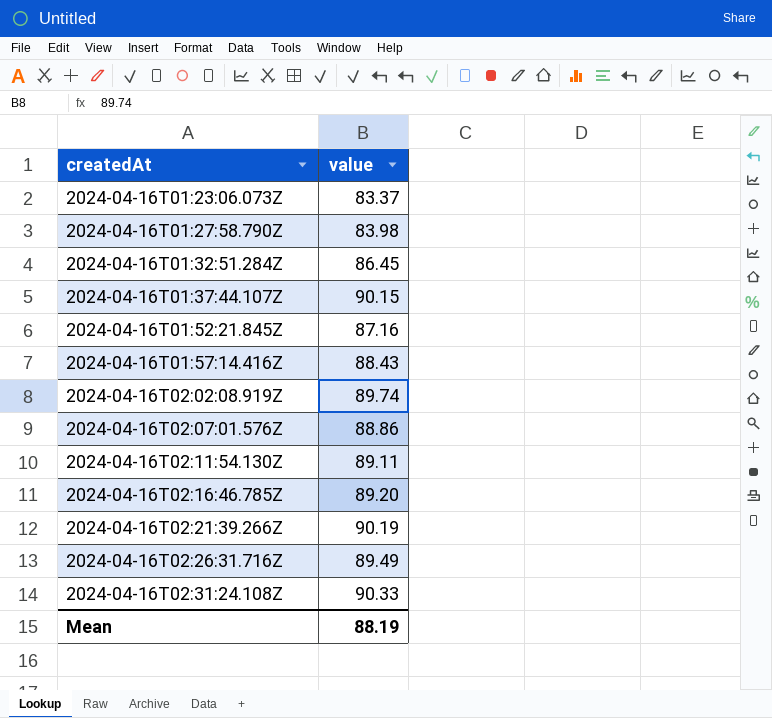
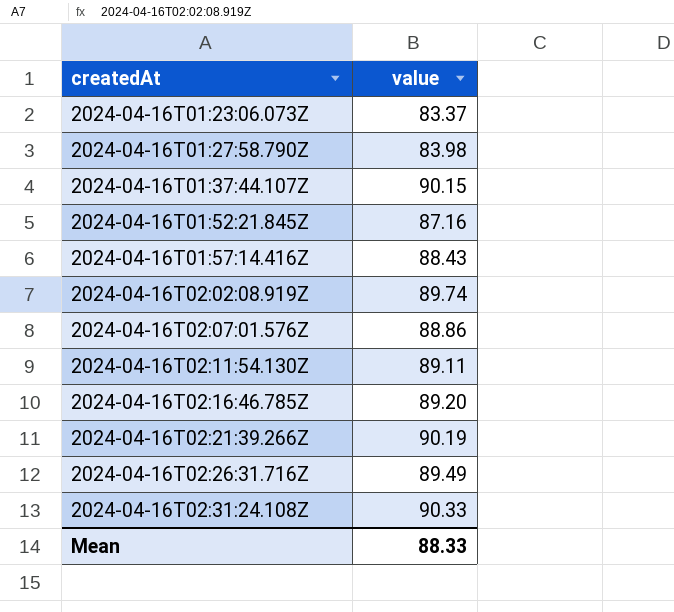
row 2024-04-16T01:32:51.284Z: 86.45 -> none
Mean | value: 88.19 -> 88.33

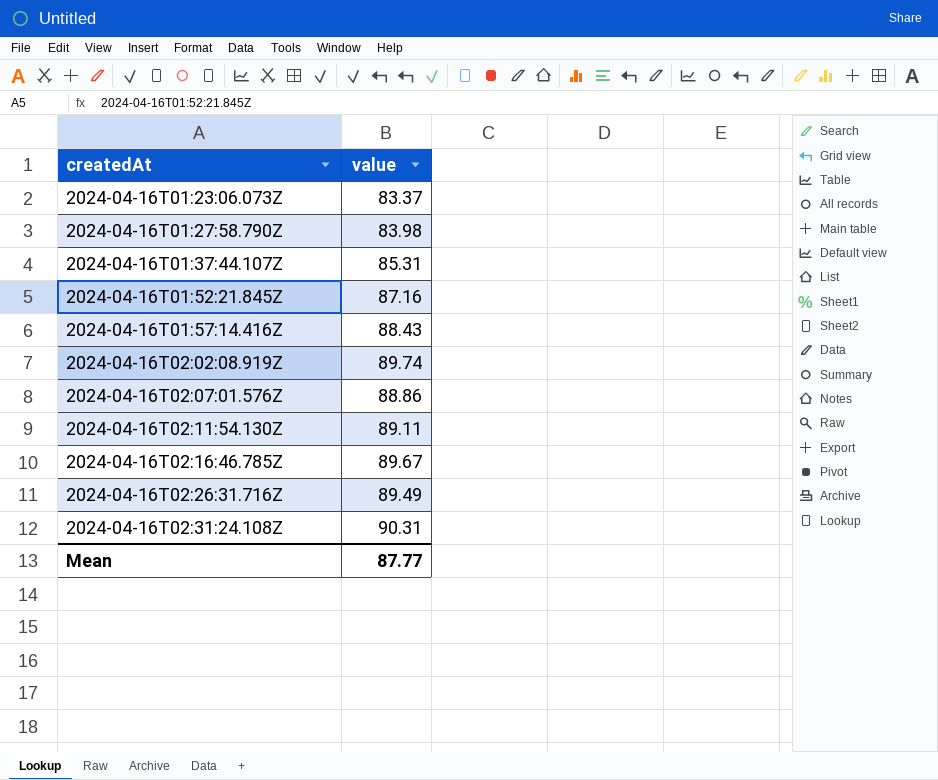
row 2024-04-16T02:21:39.266Z: 90.19 -> none
2024-04-16T01:37:44.107Z | value: 90.15 -> 85.31
2024-04-16T02:16:46.785Z | value: 89.20 -> 89.67
2024-04-16T02:31:24.108Z | value: 90.33 -> 90.31
Mean | value: 88.33 -> 87.77

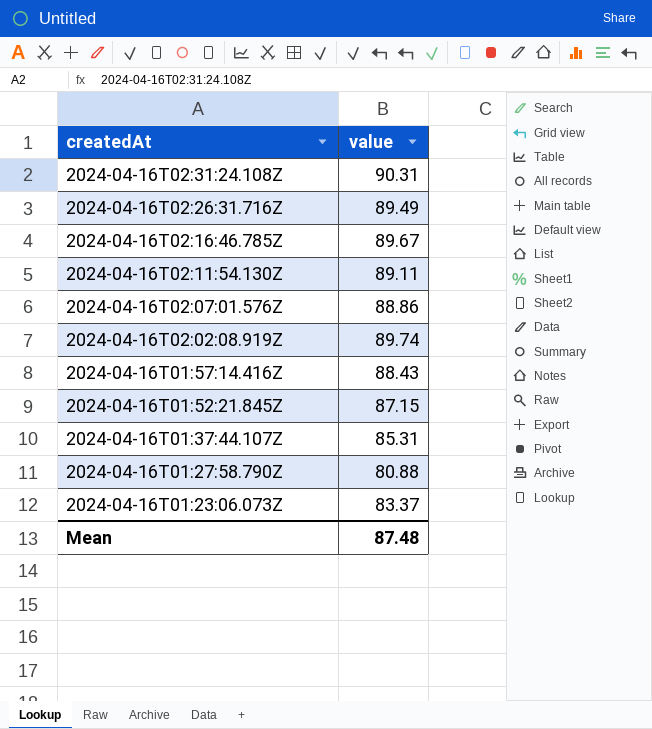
row order: createdAt ascending -> createdAt descending
2024-04-16T01:52:21.845Z | value: 87.16 -> 87.15
2024-04-16T01:27:58.790Z | value: 83.98 -> 80.88
Mean | value: 87.77 -> 87.48

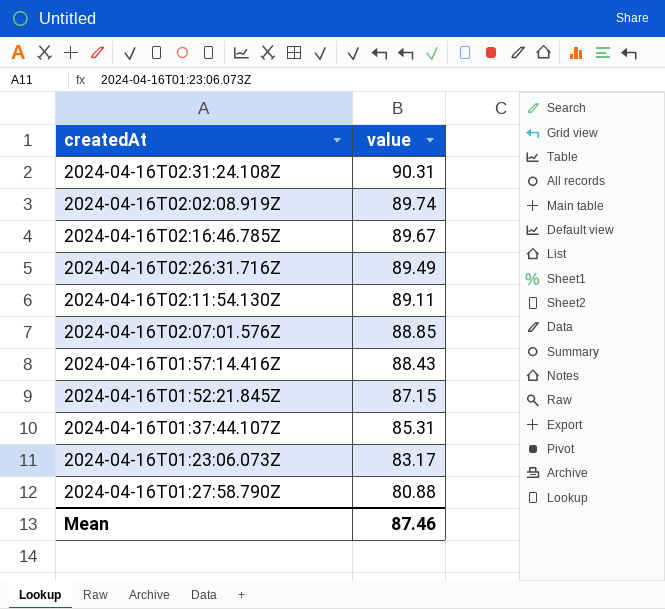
row order: createdAt descending -> value descending
2024-04-16T02:07:01.576Z | value: 88.86 -> 88.85
2024-04-16T01:23:06.073Z | value: 83.37 -> 83.17
Mean | value: 87.48 -> 87.46

